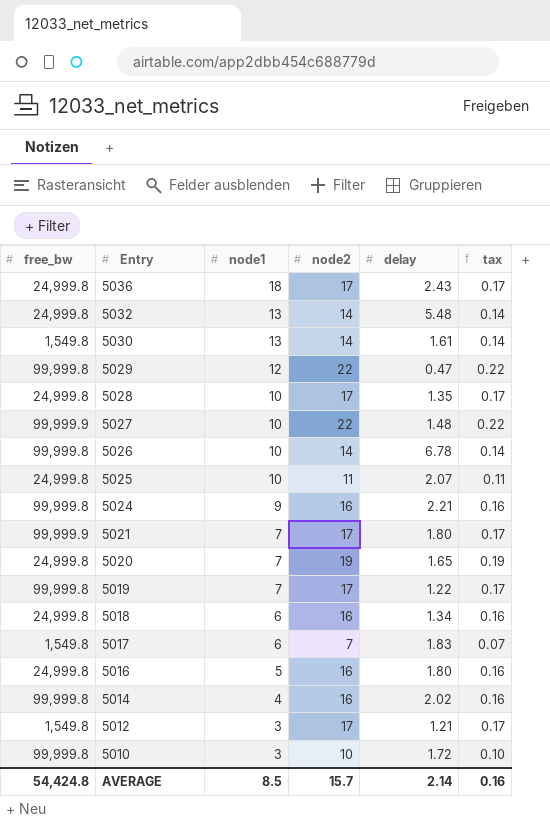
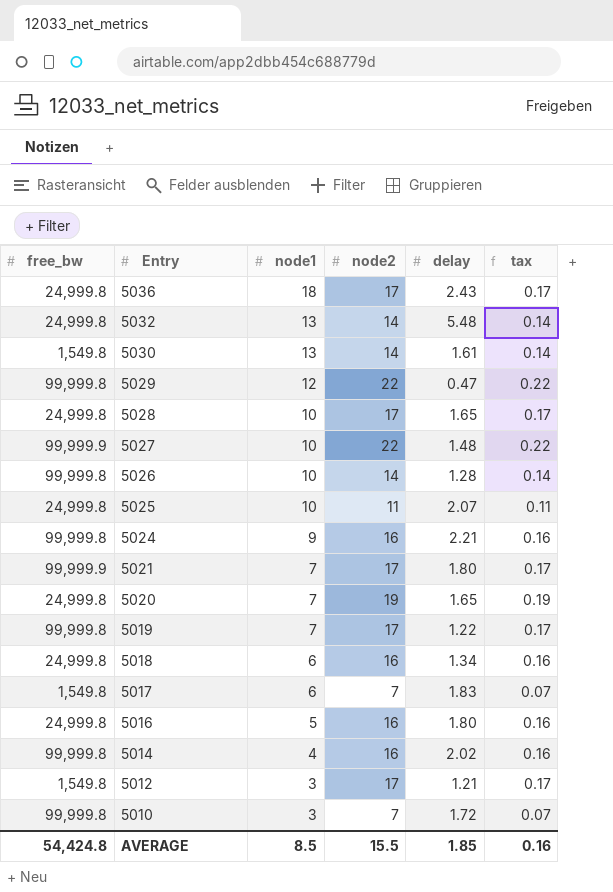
5028 | delay: 1.35 -> 1.65
5026 | delay: 6.78 -> 1.28
5010 | node2: 10 -> 7
5010 | tax: 0.10 -> 0.07
AVERAGE | node2: 15.7 -> 15.5
AVERAGE | delay: 2.14 -> 1.85

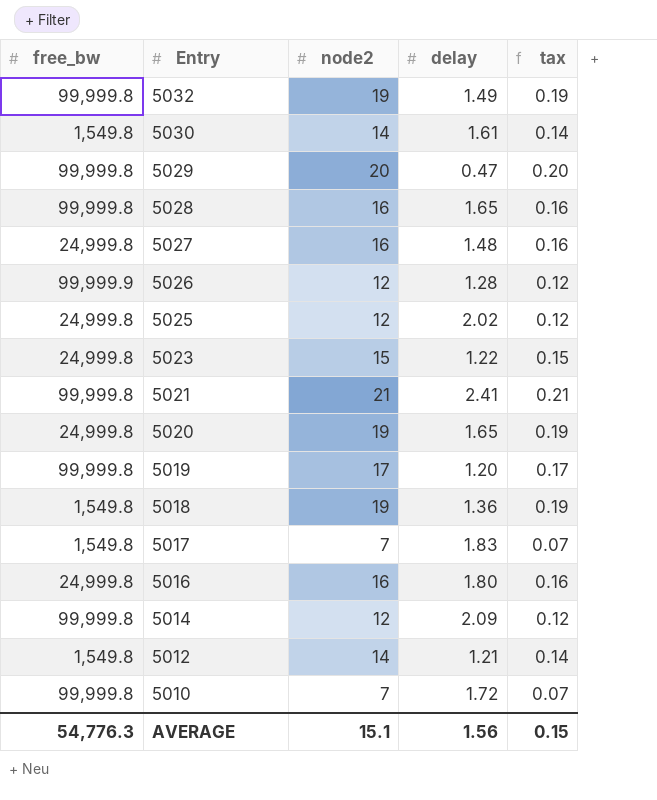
column node1 | position: 3 -> none
row 5036: 24,999.8 | 18 | 17 | 2.43 | 0.17 -> none
row 5024: 99,999.8 | 9 | 16 | 2.21 | 0.16 -> none
5032 | free_bw: 24,999.8 -> 99,999.8
5032 | node2: 14 -> 19
5032 | delay: 5.48 -> 1.49
5032 | tax: 0.14 -> 0.19
5029 | node2: 22 -> 20
5029 | tax: 0.22 -> 0.20
5028 | free_bw: 24,999.8 -> 99,999.8
5028 | node2: 17 -> 16
5028 | tax: 0.17 -> 0.16
5027 | free_bw: 99,999.9 -> 24,999.8
5027 | node2: 22 -> 16
5027 | tax: 0.22 -> 0.16
5026 | free_bw: 99,999.8 -> 99,999.9
5026 | node2: 14 -> 12
5026 | tax: 0.14 -> 0.12
5025 | node2: 11 -> 12
5025 | delay: 2.07 -> 2.02
5025 | tax: 0.11 -> 0.12
row 5023: none -> 24,999.8 | 15 | 1.22 | 0.15
5021 | free_bw: 99,999.9 -> 99,999.8
5021 | node2: 17 -> 21
5021 | delay: 1.80 -> 2.41
5021 | tax: 0.17 -> 0.21
5019 | delay: 1.22 -> 1.20
5018 | free_bw: 24,999.8 -> 1,549.8
5018 | node2: 16 -> 19
5018 | delay: 1.34 -> 1.36
5018 | tax: 0.16 -> 0.19
5014 | node2: 16 -> 12
5014 | delay: 2.02 -> 2.09
5014 | tax: 0.16 -> 0.12
5012 | node2: 17 -> 14
5012 | tax: 0.17 -> 0.14
AVERAGE | free_bw: 54,424.8 -> 54,776.3
AVERAGE | node2: 15.5 -> 15.1
AVERAGE | delay: 1.85 -> 1.56
AVERAGE | tax: 0.16 -> 0.15

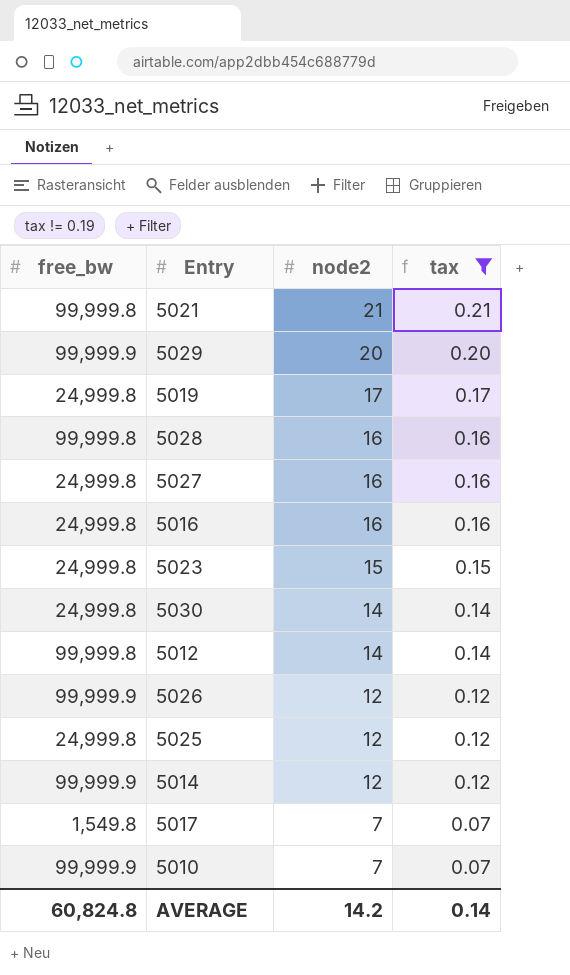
filter: none -> tax != 0.19
row order: Entry descending -> node2 descending
column delay | position: 4 -> none
5029 | free_bw: 99,999.8 -> 99,999.9
5019 | free_bw: 99,999.8 -> 24,999.8
5030 | free_bw: 1,549.8 -> 24,999.8
5012 | free_bw: 1,549.8 -> 99,999.8
5014 | free_bw: 99,999.8 -> 99,999.9
5010 | free_bw: 99,999.8 -> 99,999.9
AVERAGE | free_bw: 54,776.3 -> 60,824.8
AVERAGE | node2: 15.1 -> 14.2
AVERAGE | tax: 0.15 -> 0.14

